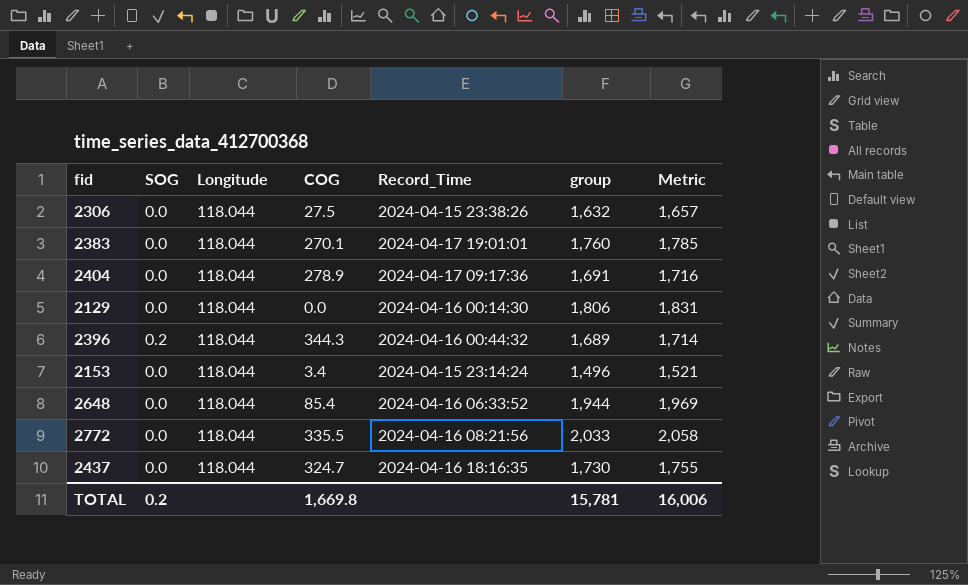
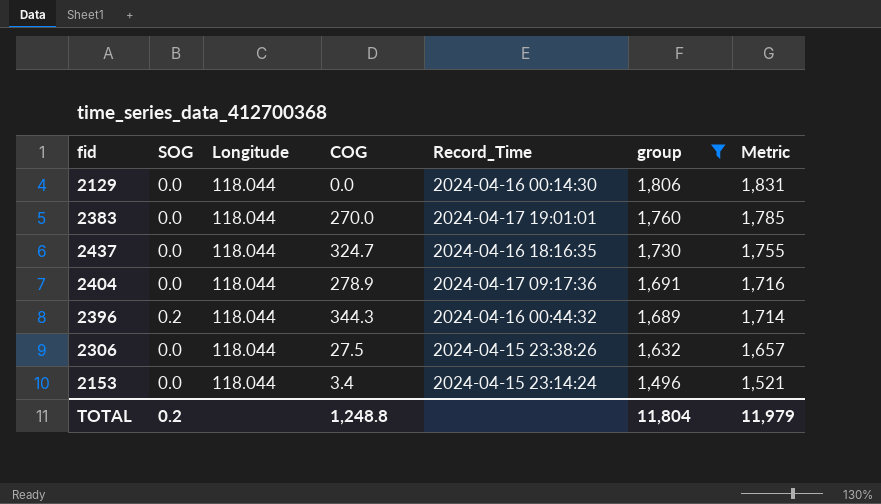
filter: none -> group <= 1,806
row order: none -> group descending
2383 | COG: 270.1 -> 270.0
TOTAL | COG: 1,669.8 -> 1,248.8
TOTAL | group: 15,781 -> 11,804
TOTAL | Metric: 16,006 -> 11,979

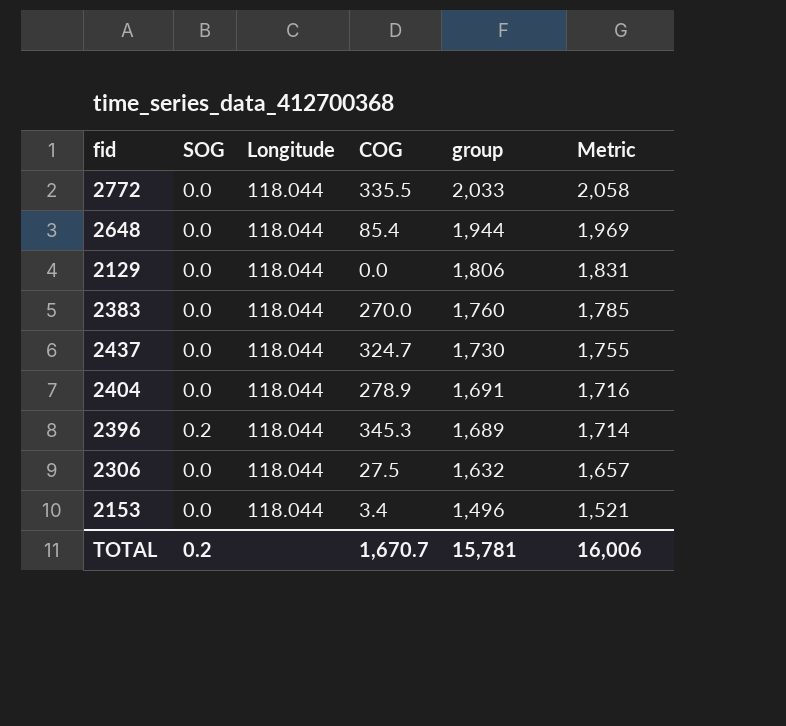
filter: group <= 1,806 -> none
column Record_Time | position: 5 -> none
2396 | COG: 344.3 -> 345.3
TOTAL | COG: 1,248.8 -> 1,670.7
TOTAL | group: 11,804 -> 15,781
TOTAL | Metric: 11,979 -> 16,006

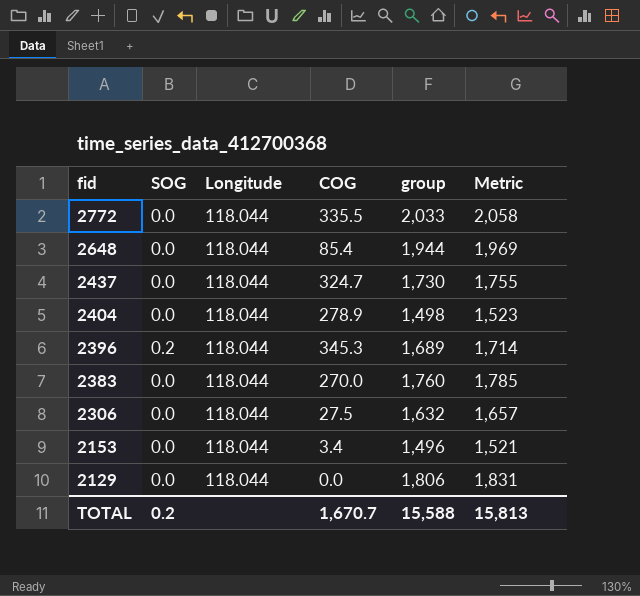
row order: group descending -> fid descending
2404 | group: 1,691 -> 1,498
2404 | Metric: 1,716 -> 1,523
TOTAL | group: 15,781 -> 15,588
TOTAL | Metric: 16,006 -> 15,813

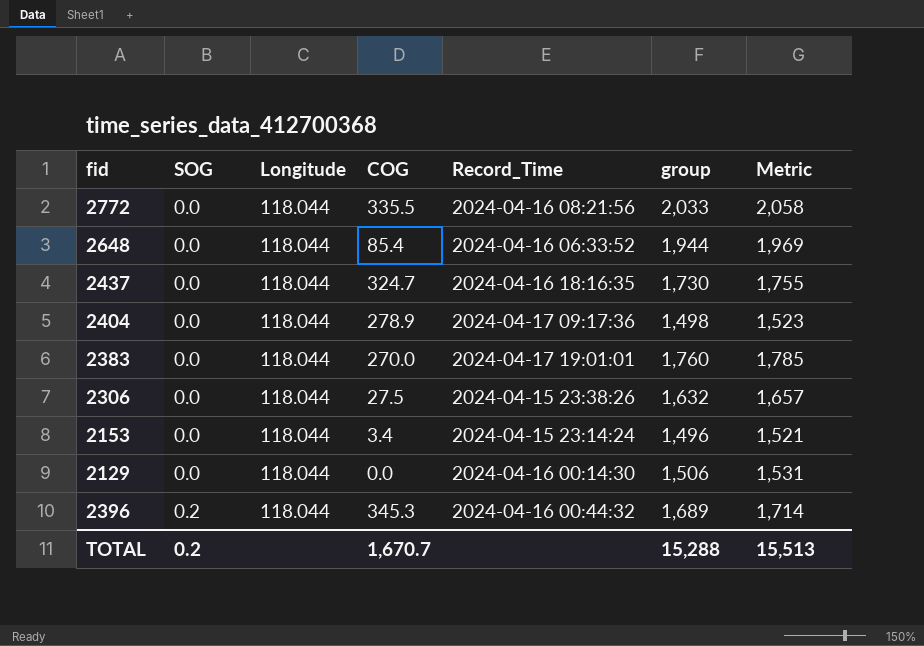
row order: fid descending -> SOG ascending
column Record_Time | position: none -> 5
2129 | group: 1,806 -> 1,506
2129 | Metric: 1,831 -> 1,531
TOTAL | group: 15,588 -> 15,288
TOTAL | Metric: 15,813 -> 15,513

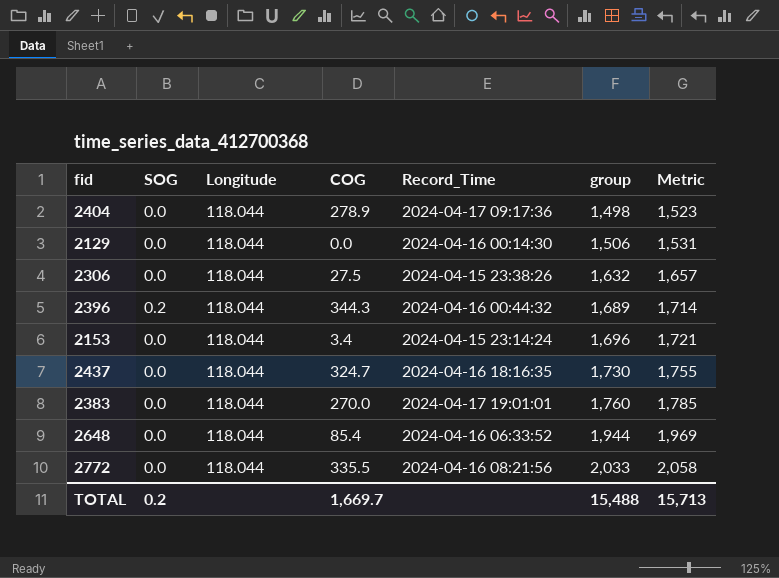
row order: SOG ascending -> group ascending
2396 | COG: 345.3 -> 344.3
2153 | group: 1,496 -> 1,696
2153 | Metric: 1,521 -> 1,721
TOTAL | COG: 1,670.7 -> 1,669.7
TOTAL | group: 15,288 -> 15,488
TOTAL | Metric: 15,513 -> 15,713

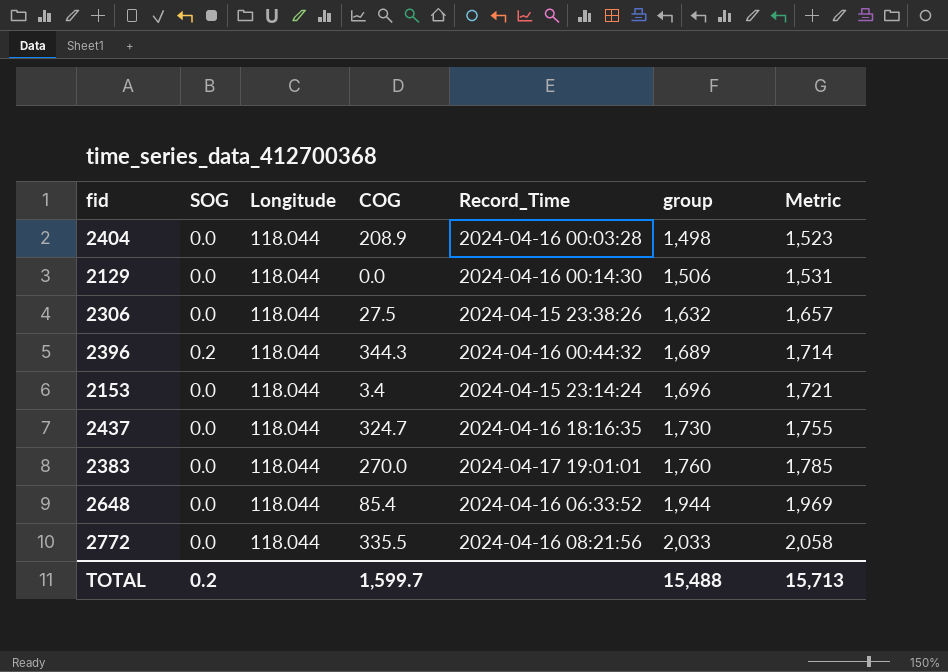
2404 | COG: 278.9 -> 208.9
2404 | Record_Time: 2024-04-17 09:17:36 -> 2024-04-16 00:03:28
TOTAL | COG: 1,669.7 -> 1,599.7

